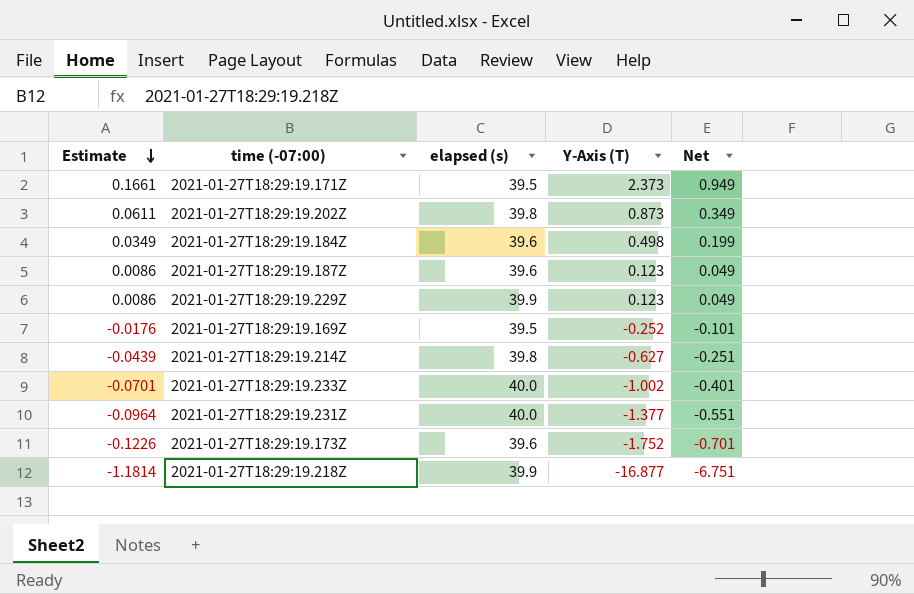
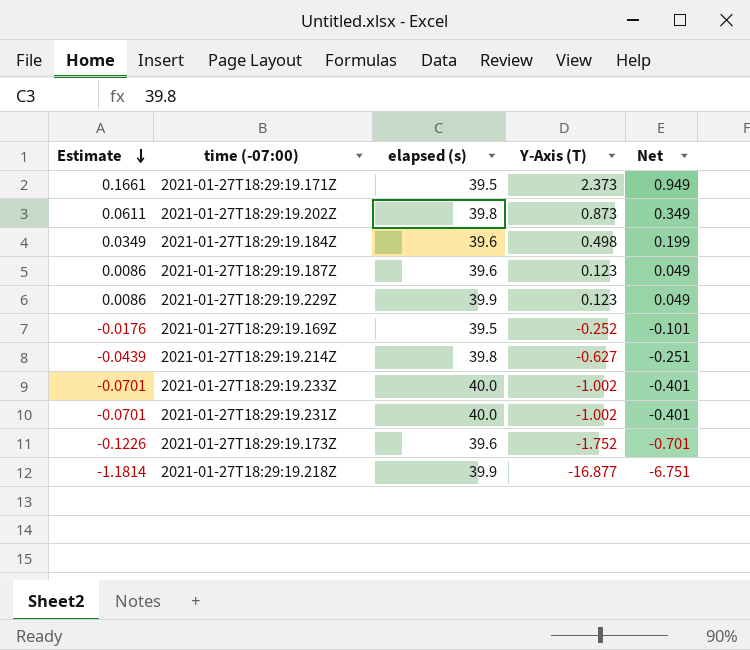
2021-01-27T18:29:19.231Z | Estimate: -0.0964 -> -0.0701
2021-01-27T18:29:19.231Z | Y-Axis (T): -1.377 -> -1.002
2021-01-27T18:29:19.231Z | Net: -0.551 -> -0.401

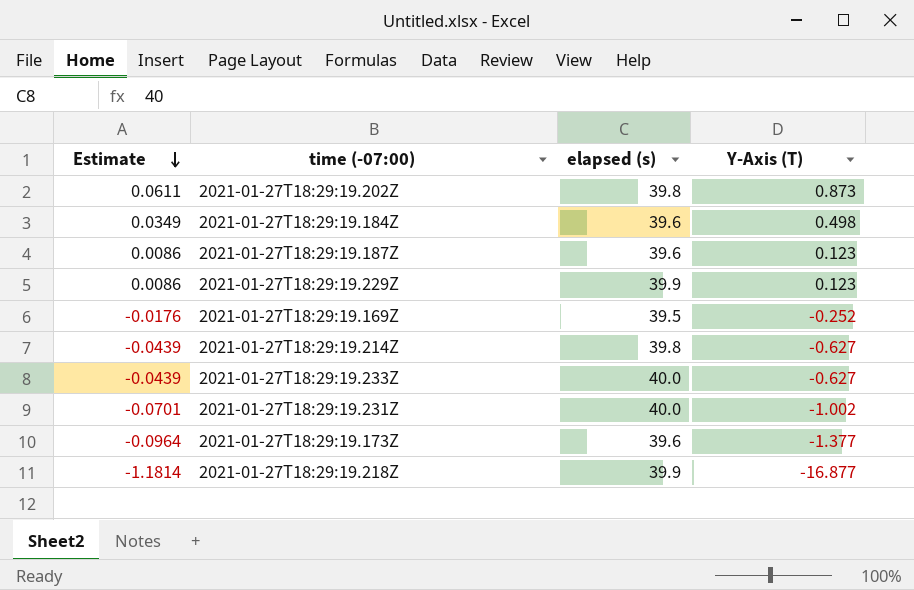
column Net | formula: [Y-Axis (T)] * 0.4 -> none
row 2021-01-27T18:29:19.171Z: 0.1661 | 39.5 | 2.373 | 0.949 -> none
2021-01-27T18:29:19.233Z | Estimate: -0.0701 -> -0.0439
2021-01-27T18:29:19.233Z | Y-Axis (T): -1.002 -> -0.627
2021-01-27T18:29:19.173Z | Estimate: -0.1226 -> -0.0964
2021-01-27T18:29:19.173Z | Y-Axis (T): -1.752 -> -1.377

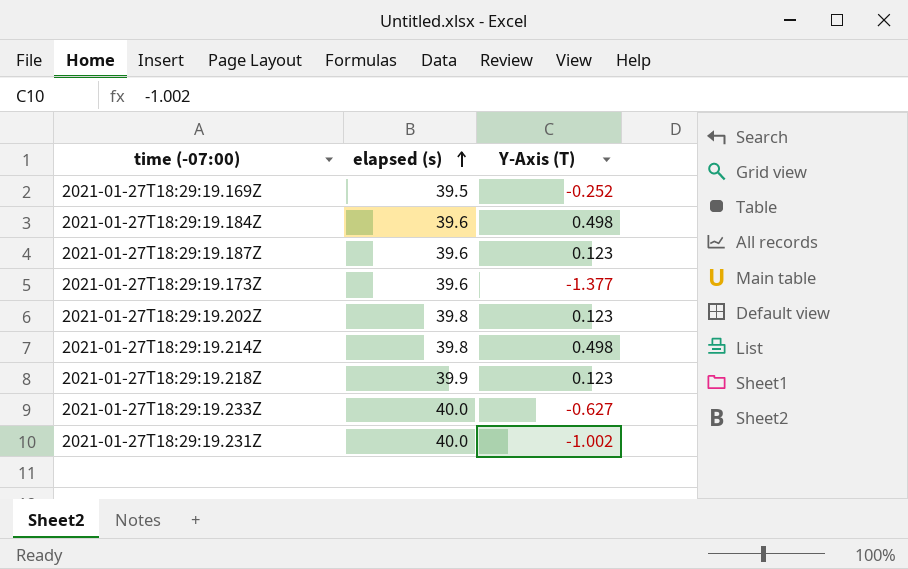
row order: Estimate descending -> elapsed (s) ascending
column Estimate | formula: [Y-Axis (T)] * 0.07 -> none
row 2021-01-27T18:29:19.229Z: 0.0086 | 39.9 | 0.123 -> none
2021-01-27T18:29:19.202Z | Y-Axis (T): 0.873 -> 0.123
2021-01-27T18:29:19.214Z | Y-Axis (T): -0.627 -> 0.498
2021-01-27T18:29:19.218Z | Y-Axis (T): -16.877 -> 0.123

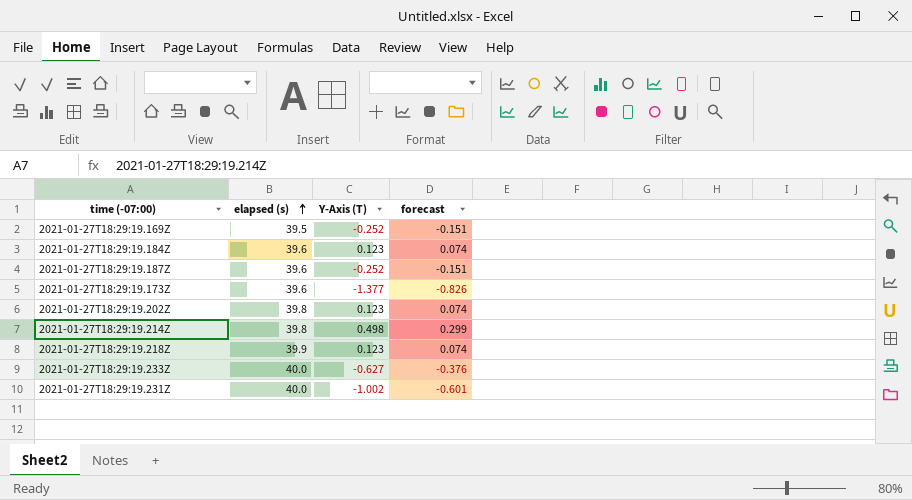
column forecast | formula: none -> [Y-Axis (T)] * 0.6
2021-01-27T18:29:19.184Z | Y-Axis (T): 0.498 -> 0.123
2021-01-27T18:29:19.187Z | Y-Axis (T): 0.123 -> -0.252

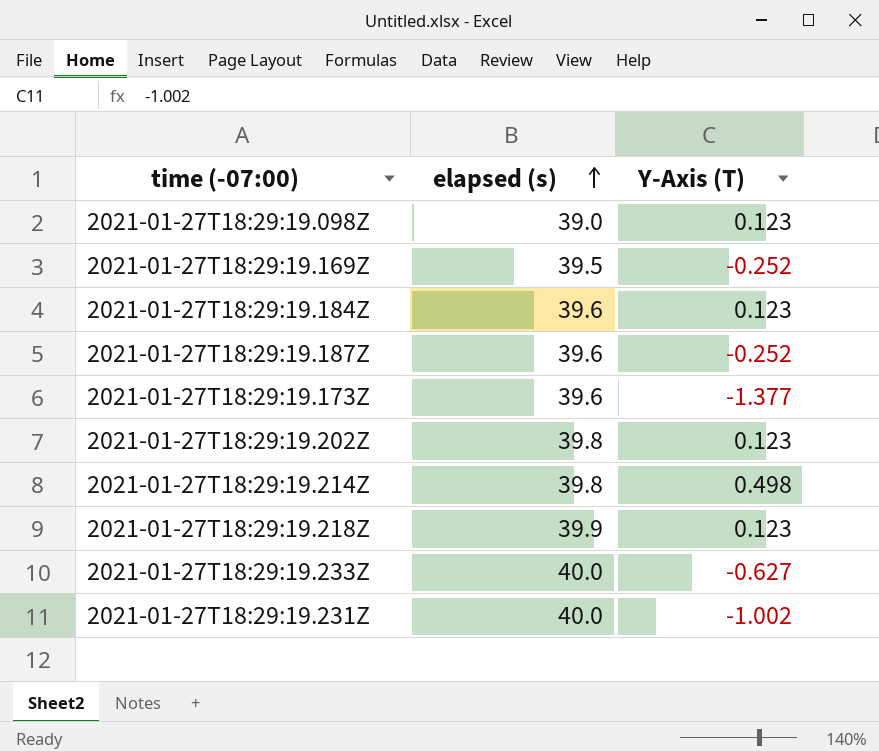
column forecast | formula: [Y-Axis (T)] * 0.6 -> none
row 2021-01-27T18:29:19.098Z: none -> 39.0 | 0.123

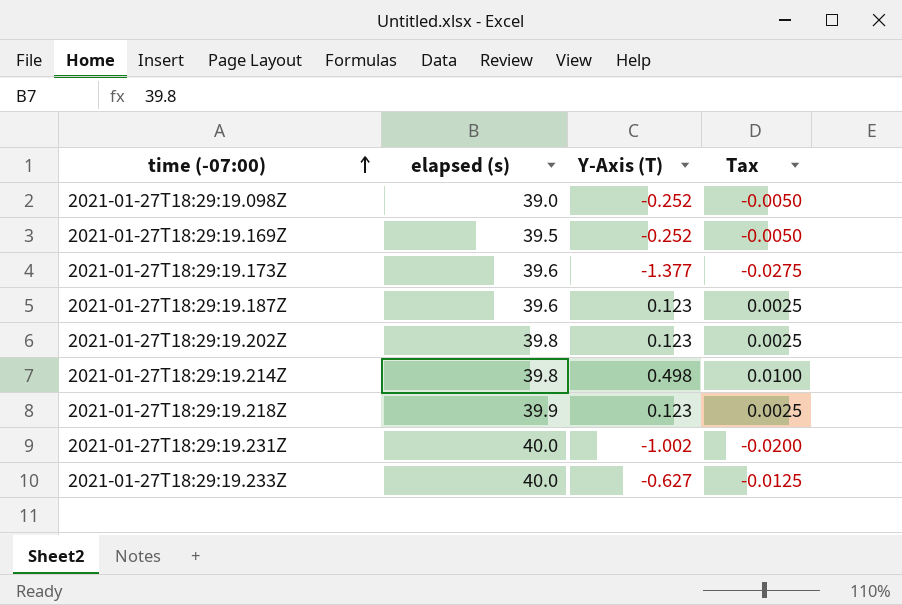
row order: elapsed (s) ascending -> time (-07:00) ascending
column Tax | formula: none -> [Y-Axis (T)] * 0.02
row 2021-01-27T18:29:19.184Z: 39.6 | 0.123 -> none
2021-01-27T18:29:19.098Z | Y-Axis (T): 0.123 -> -0.252
2021-01-27T18:29:19.187Z | Y-Axis (T): -0.252 -> 0.123

